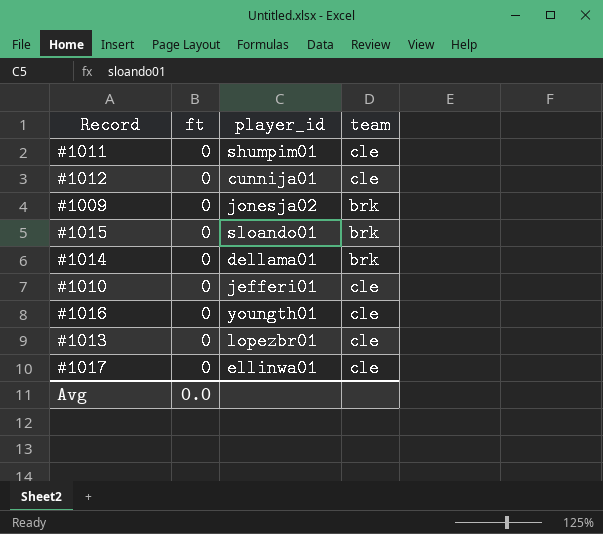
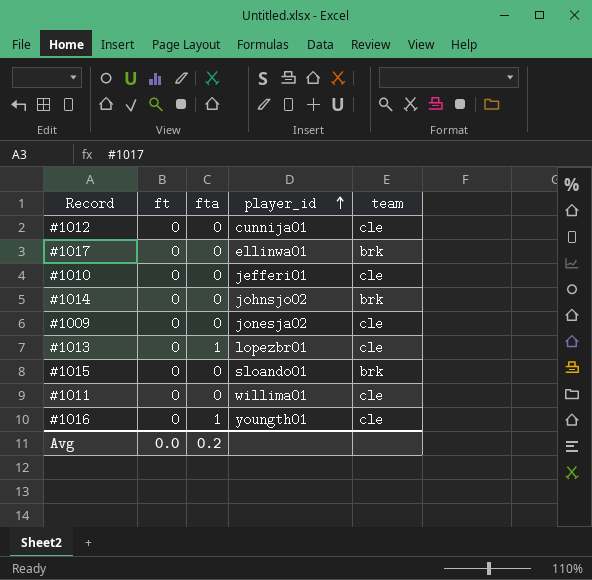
row order: none -> player_id ascending
column fta | position: none -> 3
#1017 | team: cle -> brk
#1014 | player_id: dellama01 -> johnsjo02
#1009 | team: brk -> cle
#1011 | player_id: shumpim01 -> willima01

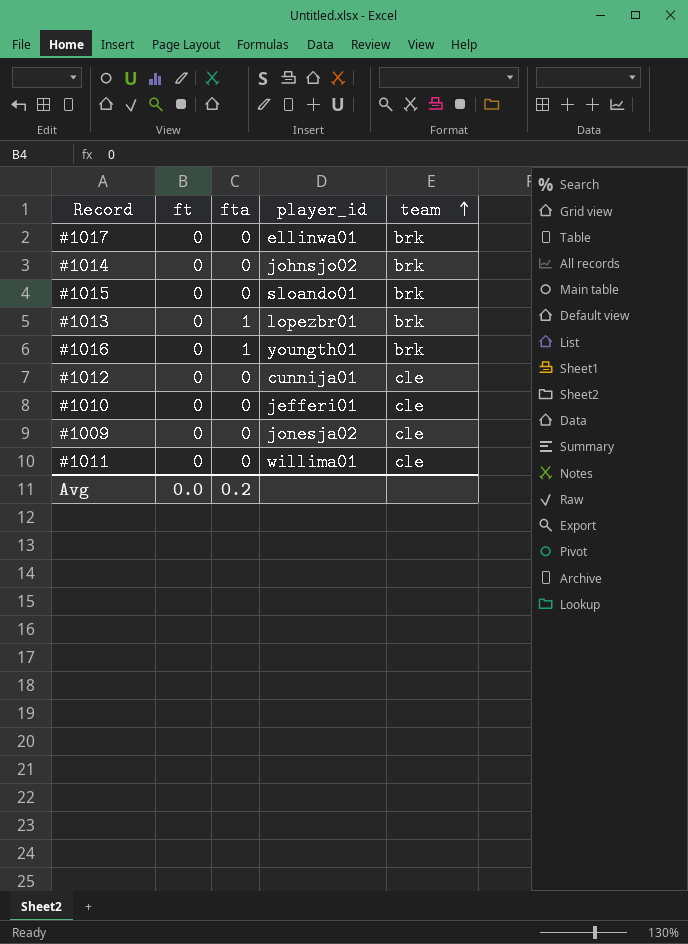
row order: player_id ascending -> team ascending
#1013 | team: cle -> brk
#1016 | team: cle -> brk

